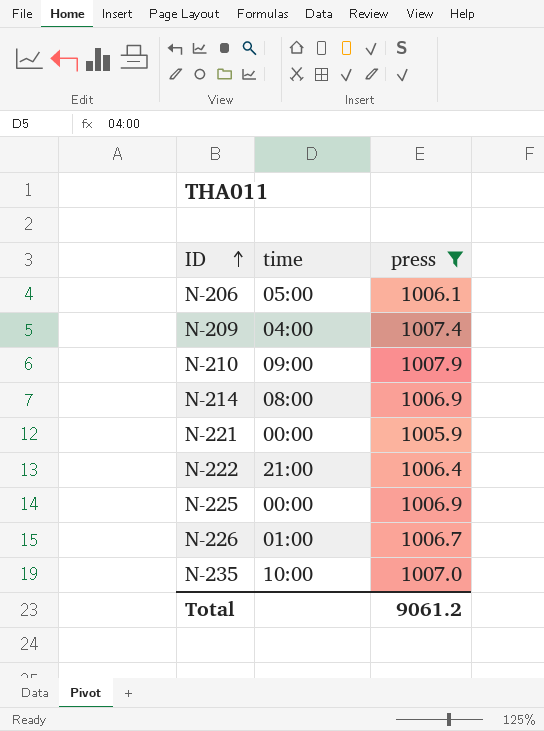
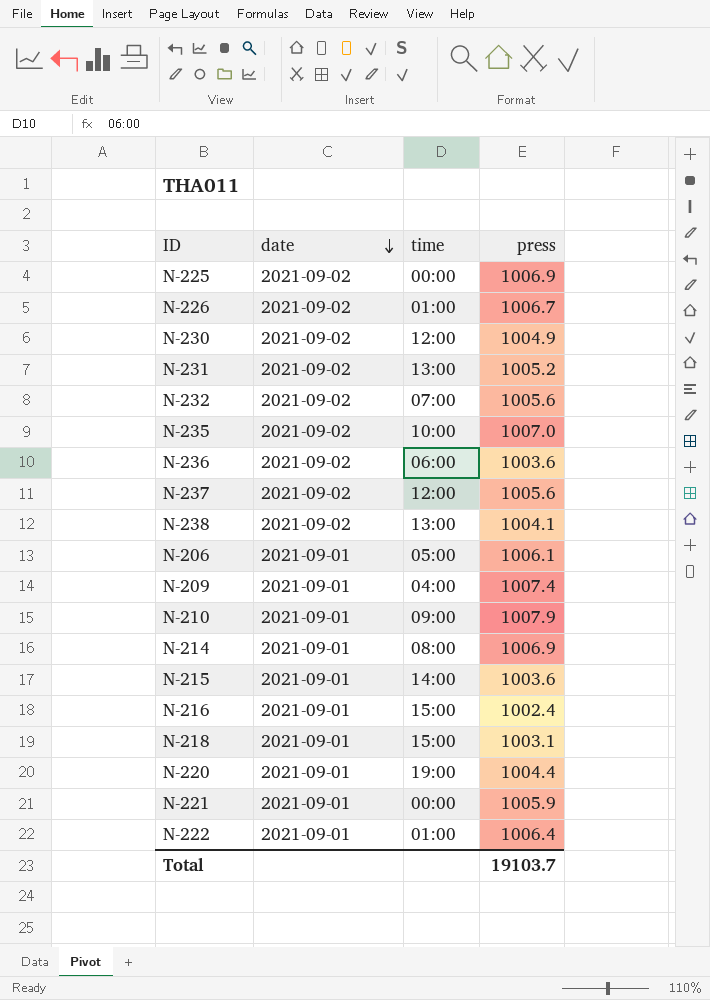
filter: press >= 1005.9 -> none
row order: ID ascending -> date descending
column date | position: none -> 2
N-222 | time: 21:00 -> 01:00
Total | press: 9061.2 -> 19103.7

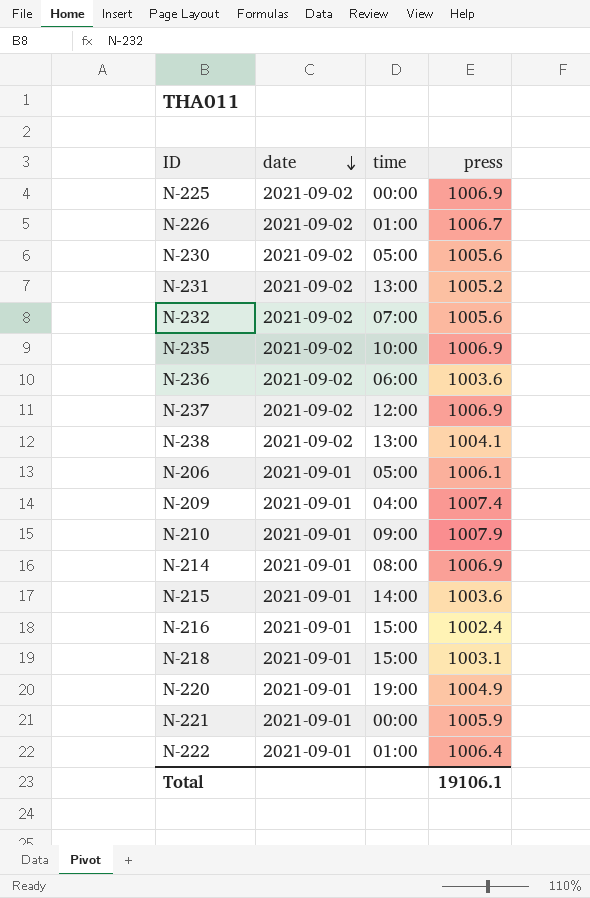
N-230 | time: 12:00 -> 05:00
N-230 | press: 1004.9 -> 1005.6
N-235 | press: 1007.0 -> 1006.9
N-237 | press: 1005.6 -> 1006.9
N-220 | press: 1004.4 -> 1004.9
Total | press: 19103.7 -> 19106.1

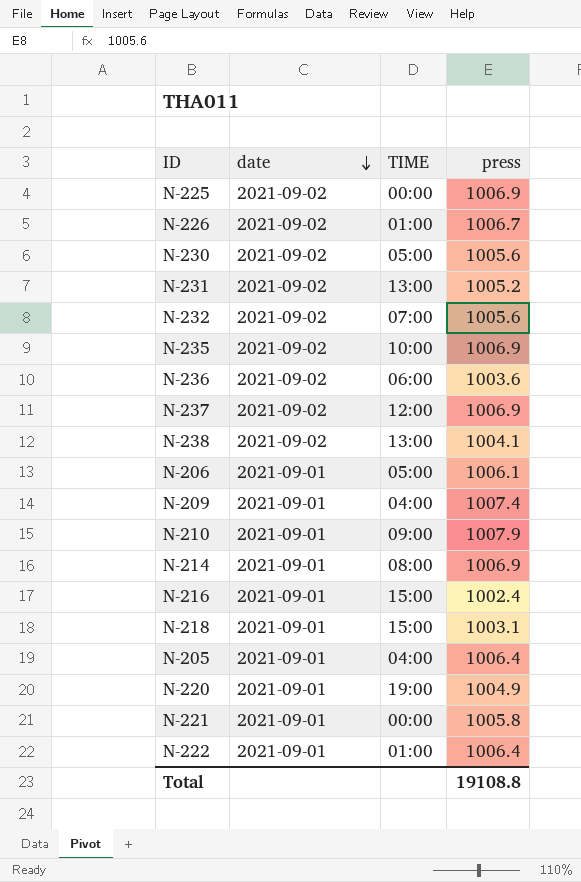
column name: time -> TIME
row N-215: 2021-09-01 | 14:00 | 1003.6 -> none
row N-205: none -> 2021-09-01 | 04:00 | 1006.4
N-221 | press: 1005.9 -> 1005.8
Total | press: 19106.1 -> 19108.8

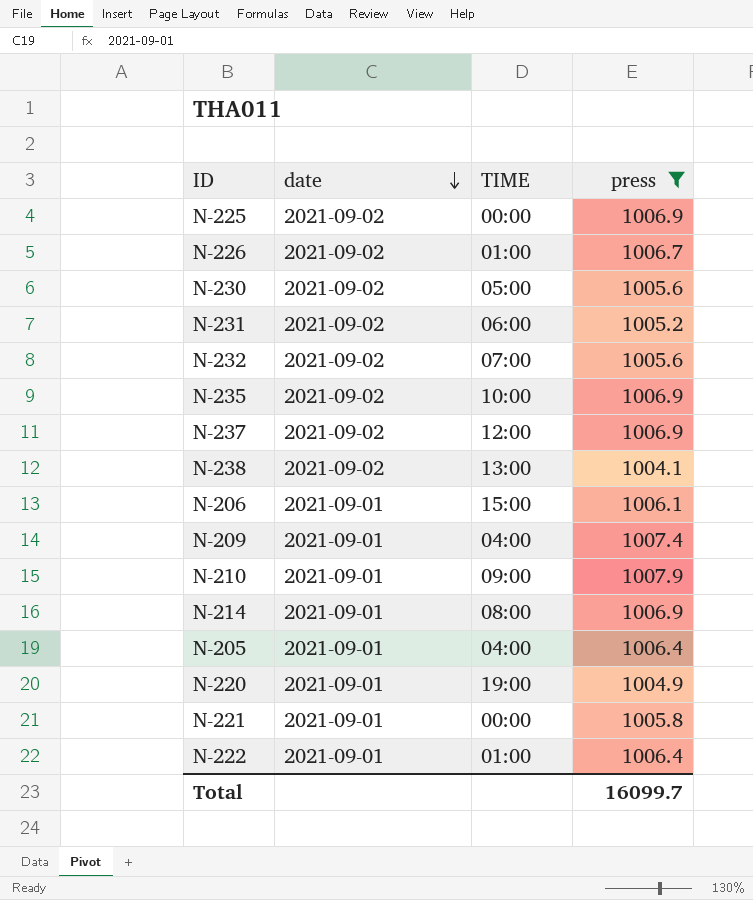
filter: none -> press >= 1004.1
N-231 | TIME: 13:00 -> 06:00
N-206 | TIME: 05:00 -> 15:00
Total | press: 19108.8 -> 16099.7

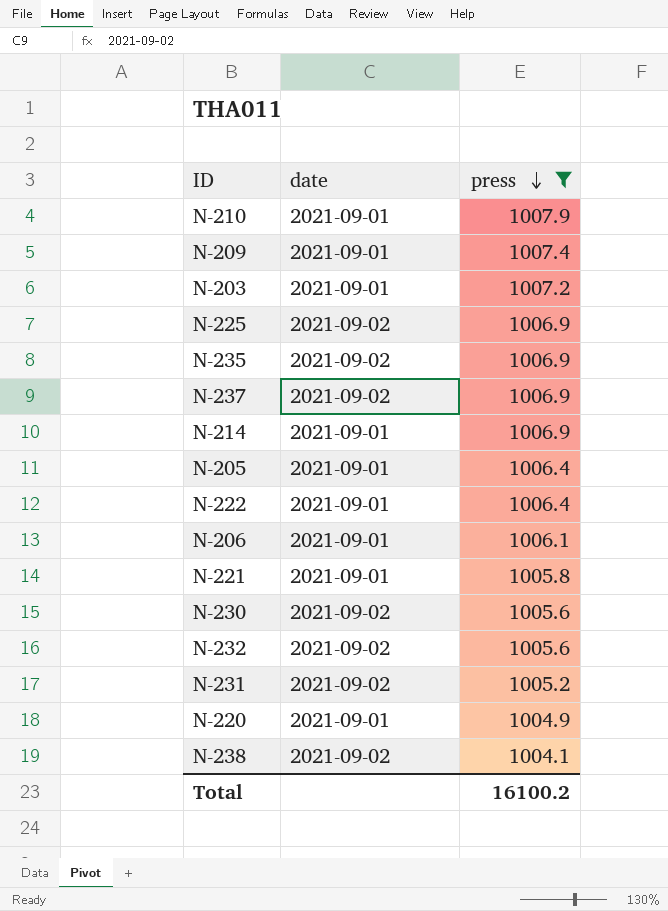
row order: date descending -> press descending
column TIME | position: 3 -> none
row N-226: 2021-09-02 | 01:00 | 1006.7 -> none
row N-203: none -> 2021-09-01 | 1007.2
Total | press: 16099.7 -> 16100.2

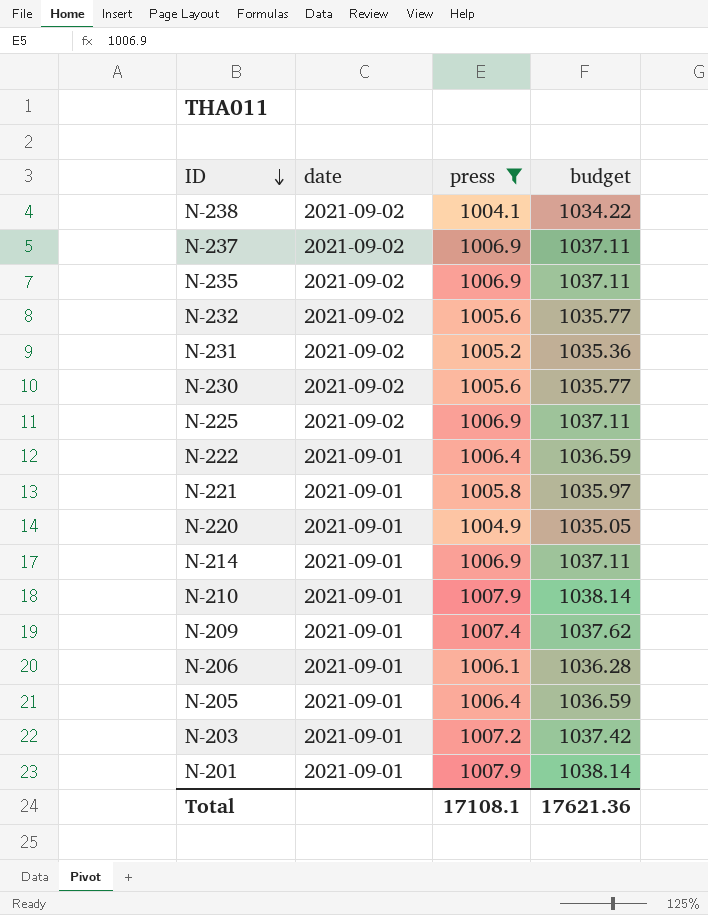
row order: press descending -> ID descending
column budget | formula: none -> [press] * 1.03
row N-201: none -> 2021-09-01 | 1007.9 | 1038.14
Total | press: 16100.2 -> 17108.1

